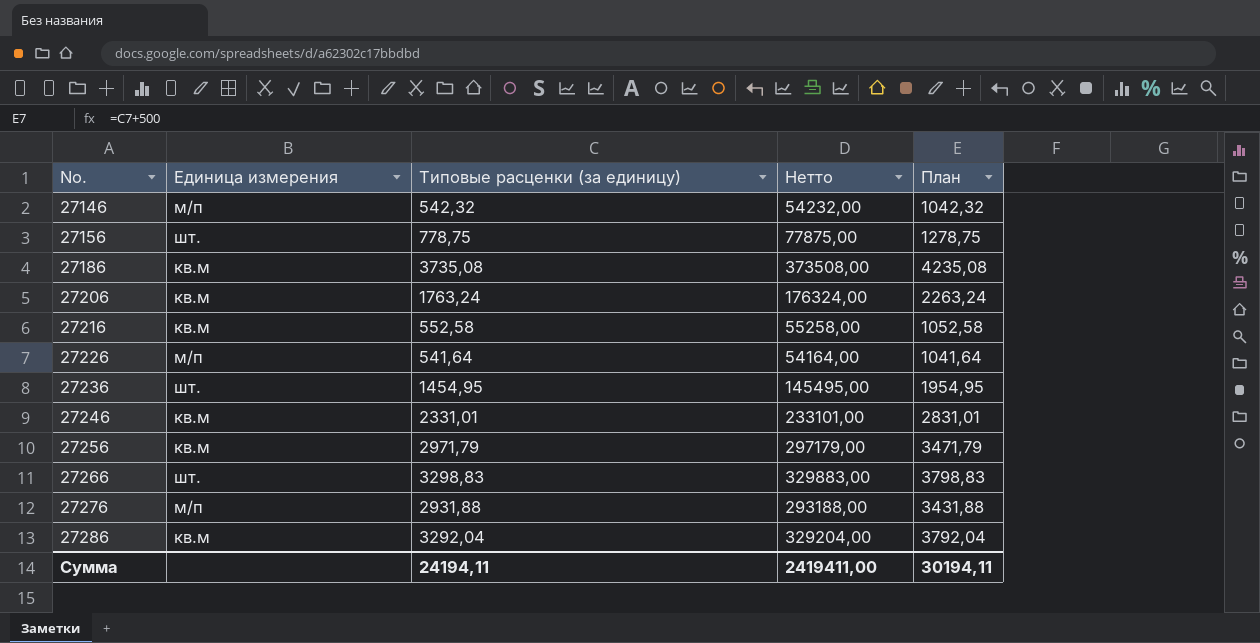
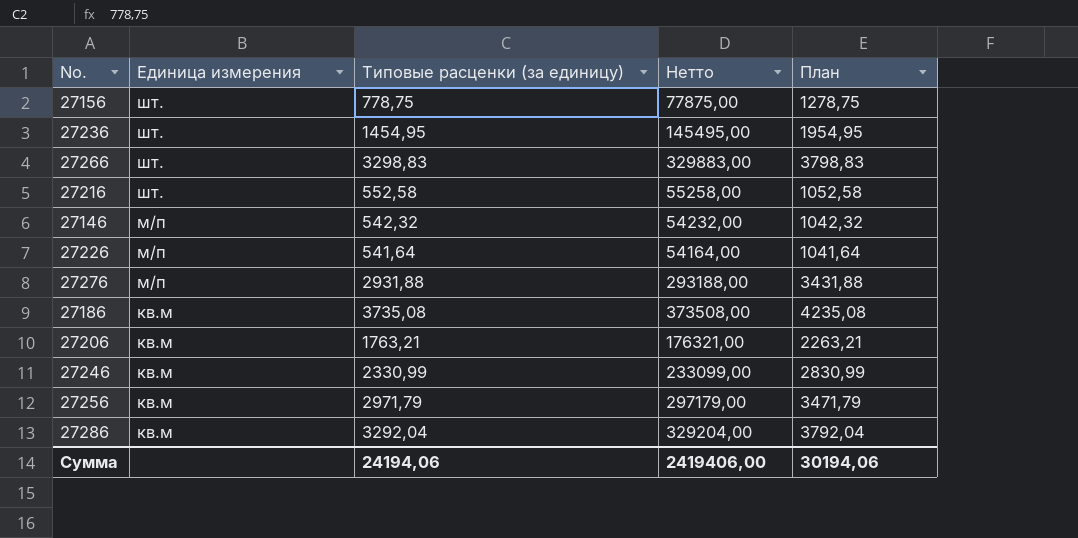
row order: No. ascending -> Единица измерения descending
27216 | Единица измерения: кв.м -> шт.
27206 | Типовые расценки (за единицу): 1763,24 -> 1763,21
27206 | Нетто: 176324,00 -> 176321,00
27206 | План: 2263,24 -> 2263,21
27246 | Типовые расценки (за единицу): 2331,01 -> 2330,99
27246 | Нетто: 233101,00 -> 233099,00
27246 | План: 2831,01 -> 2830,99
Сумма | Типовые расценки (за единицу): 24194,11 -> 24194,06
Сумма | Нетто: 2419411,00 -> 2419406,00
Сумма | План: 30194,11 -> 30194,06

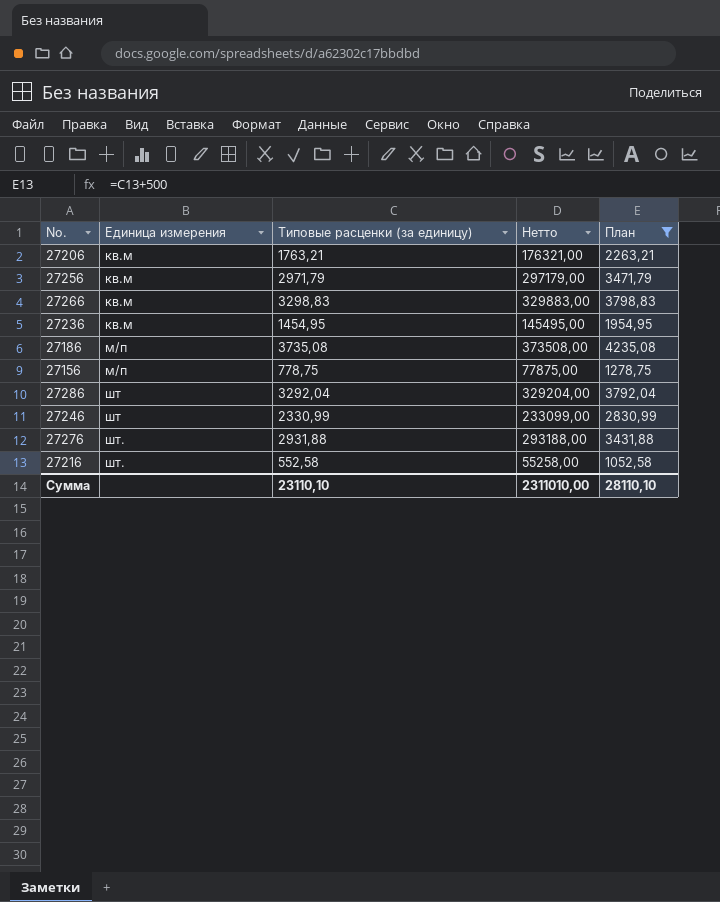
filter: none -> План >= 1052,58
row order: Единица измерения descending -> Единица измерения ascending
27266 | Единица измерения: шт. -> кв.м
27236 | Единица измерения: шт. -> кв.м
27186 | Единица измерения: кв.м -> м/п
27156 | Единица измерения: шт. -> м/п
27286 | Единица измерения: кв.м -> шт
27246 | Единица измерения: кв.м -> шт
27276 | Единица измерения: м/п -> шт.
Сумма | Типовые расценки (за единицу): 24194,06 -> 23110,10
Сумма | Нетто: 2419406,00 -> 2311010,00
Сумма | План: 30194,06 -> 28110,10

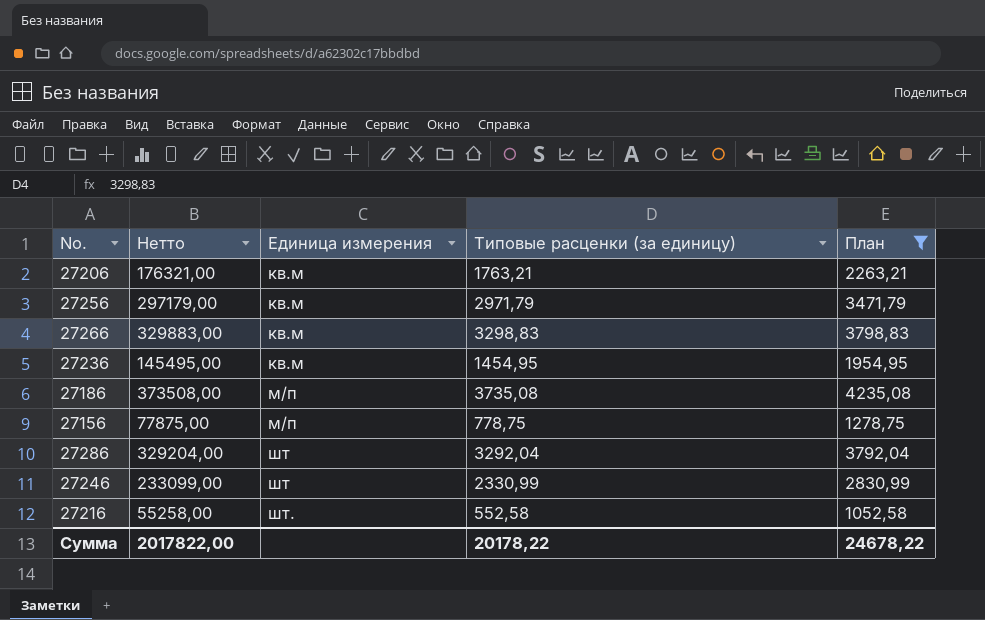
column Нетто | position: 4 -> 2
row 27276: шт. | 2931,88 | 293188,00 | 3431,88 -> none
Сумма | Нетто: 2311010,00 -> 2017822,00
Сумма | Типовые расценки (за единицу): 23110,10 -> 20178,22
Сумма | План: 28110,10 -> 24678,22

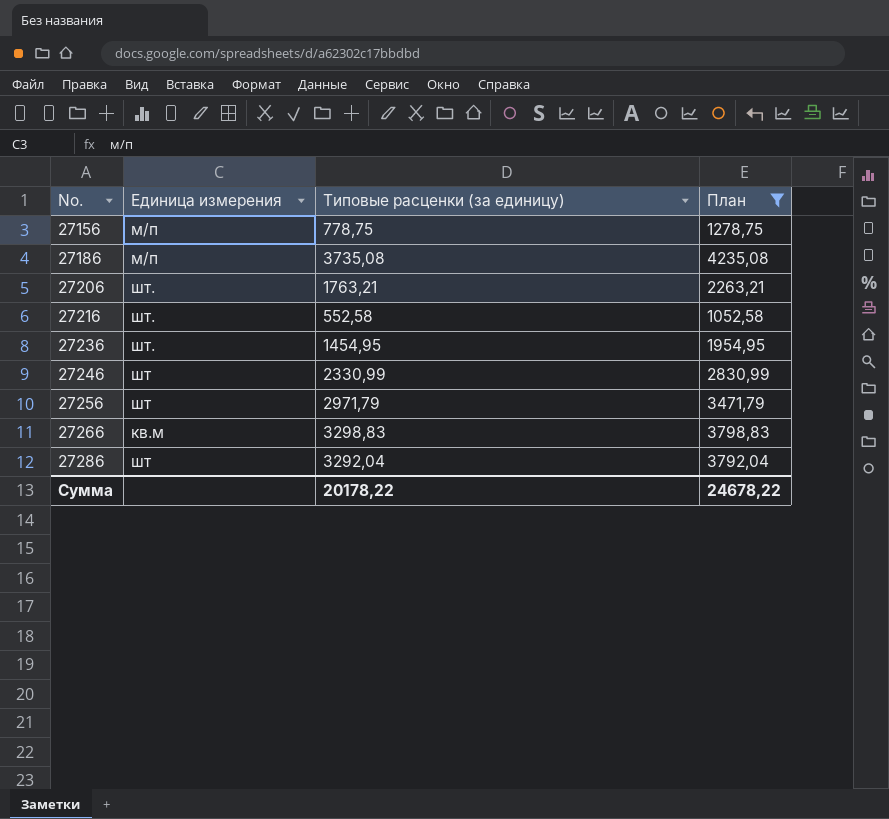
row order: Единица измерения ascending -> No. ascending
column Нетто | formula: [Типовые расценки (за единицу)] * 100 -> none
27206 | Единица измерения: кв.м -> шт.
27236 | Единица измерения: кв.м -> шт.
27256 | Единица измерения: кв.м -> шт

